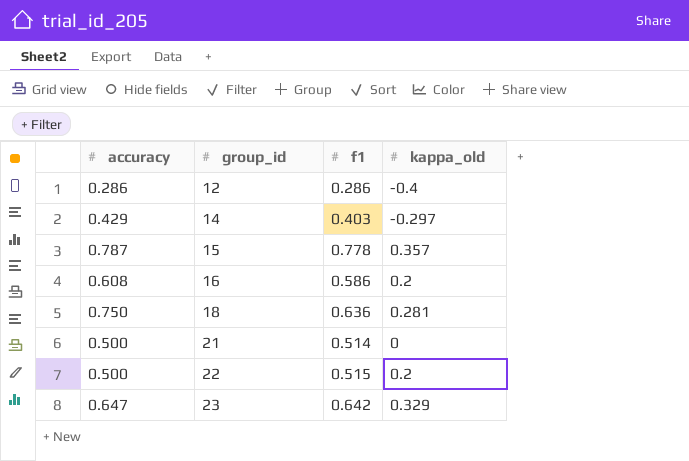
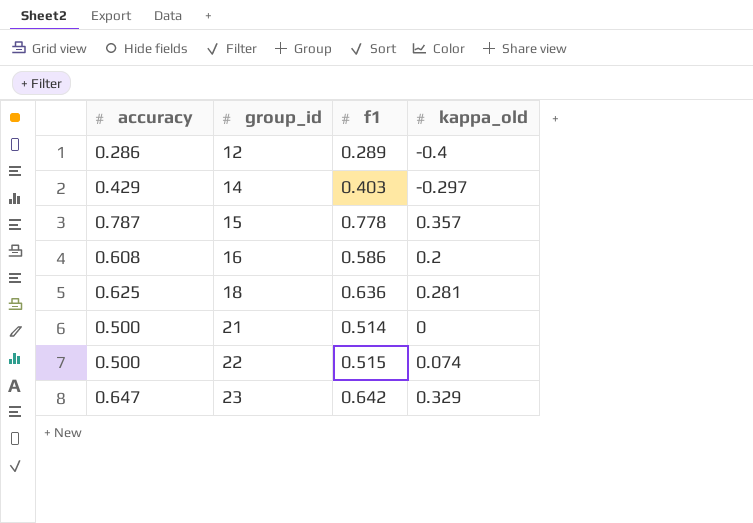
12 | f1: 0.286 -> 0.289
18 | accuracy: 0.750 -> 0.625
22 | kappa_old: 0.2 -> 0.074

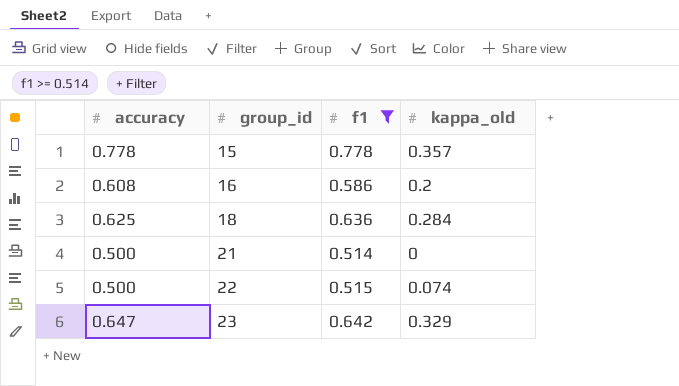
filter: none -> f1 >= 0.514
15 | accuracy: 0.787 -> 0.778
18 | kappa_old: 0.281 -> 0.284

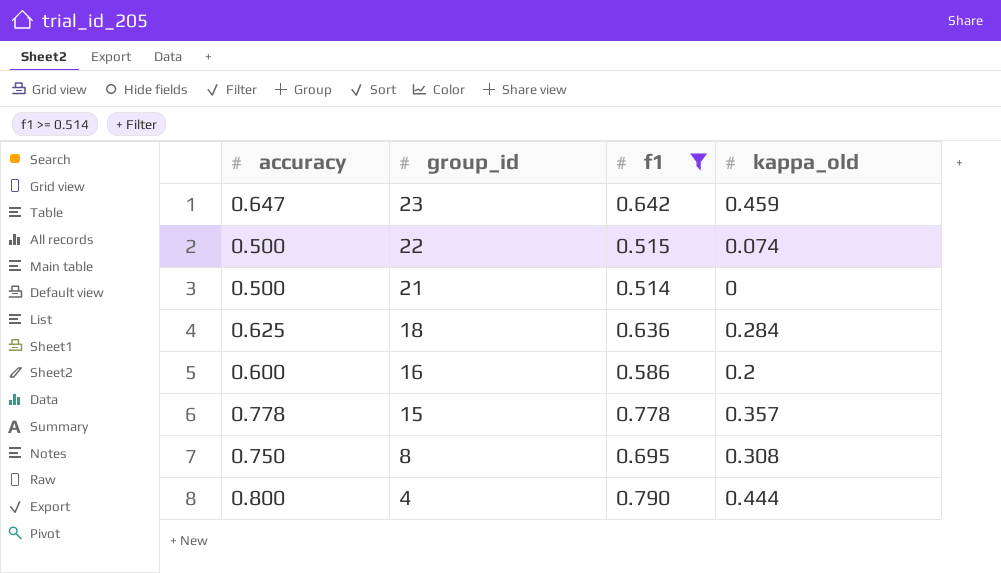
row order: group_id ascending -> group_id descending
23 | kappa_old: 0.329 -> 0.459
16 | accuracy: 0.608 -> 0.600
row 8: none -> 0.750 | 0.695 | 0.308
row 4: none -> 0.800 | 0.790 | 0.444

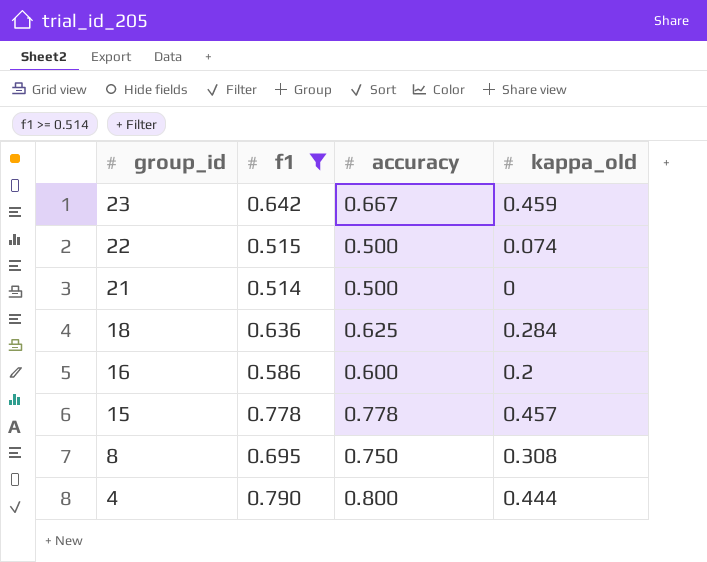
column accuracy | position: 1 -> 3
23 | accuracy: 0.647 -> 0.667
15 | kappa_old: 0.357 -> 0.457

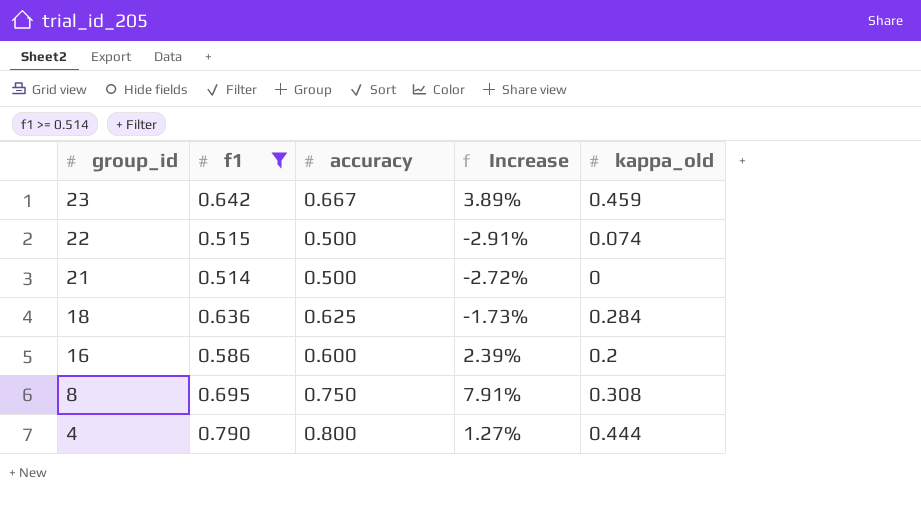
column Increase | formula: none -> ([accuracy] - [f1]) / [f1]
row 15: 0.778 | 0.778 | 0.457 -> none

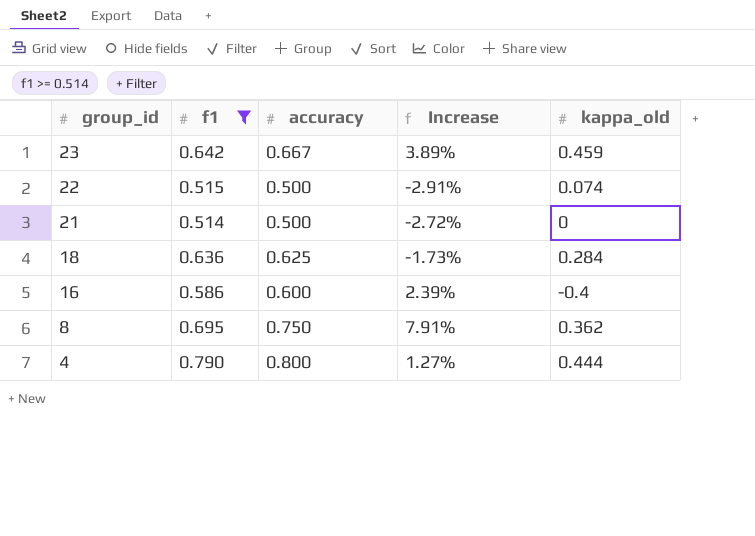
16 | kappa_old: 0.2 -> -0.4
8 | kappa_old: 0.308 -> 0.362

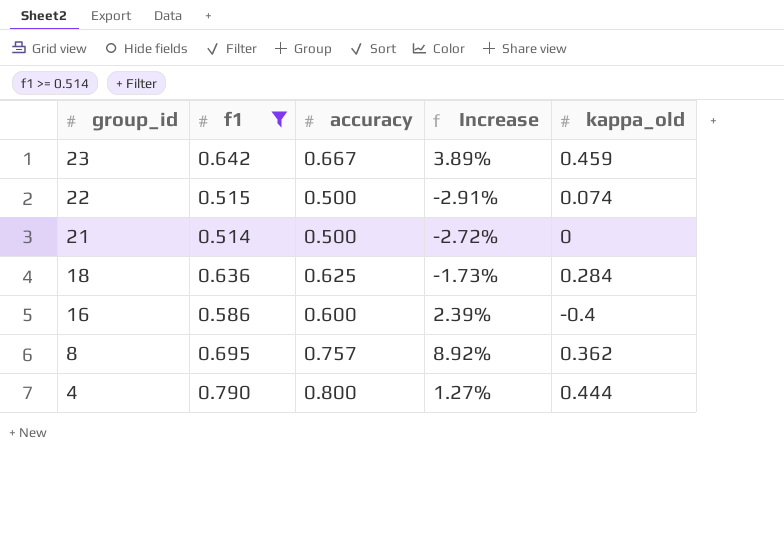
8 | accuracy: 0.750 -> 0.757
8 | Increase: 7.91% -> 8.92%

